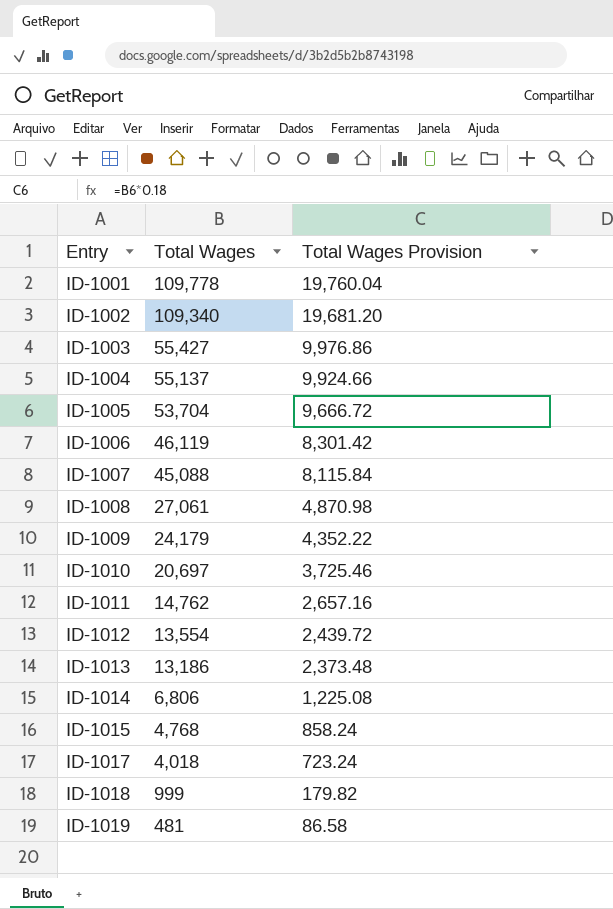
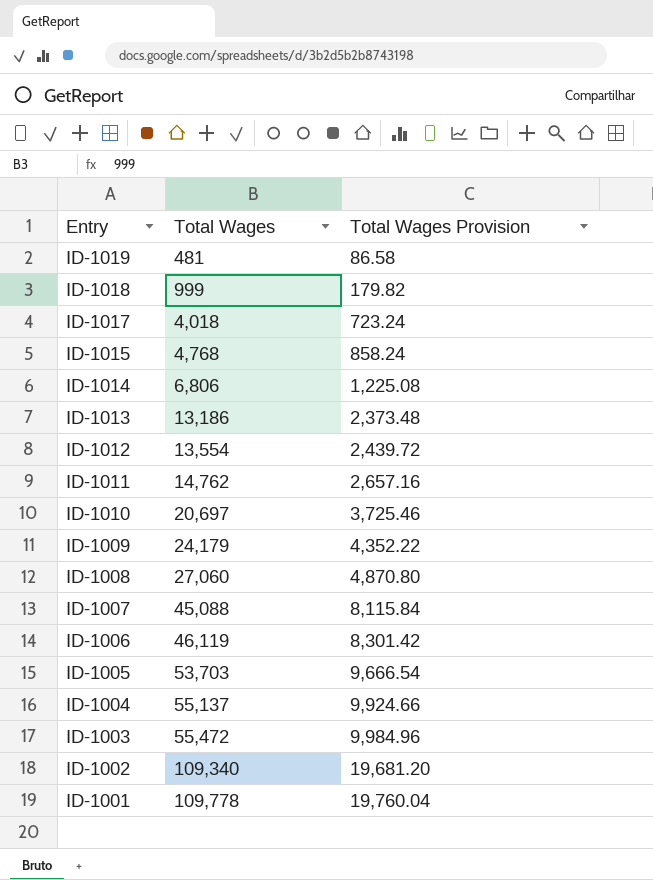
row order: Entry ascending -> Entry descending
ID-1008 | Total Wages: 27,061 -> 27,060
ID-1008 | Total Wages Provision: 4,870.98 -> 4,870.80
ID-1005 | Total Wages: 53,704 -> 53,703
ID-1005 | Total Wages Provision: 9,666.72 -> 9,666.54
ID-1003 | Total Wages: 55,427 -> 55,472
ID-1003 | Total Wages Provision: 9,976.86 -> 9,984.96

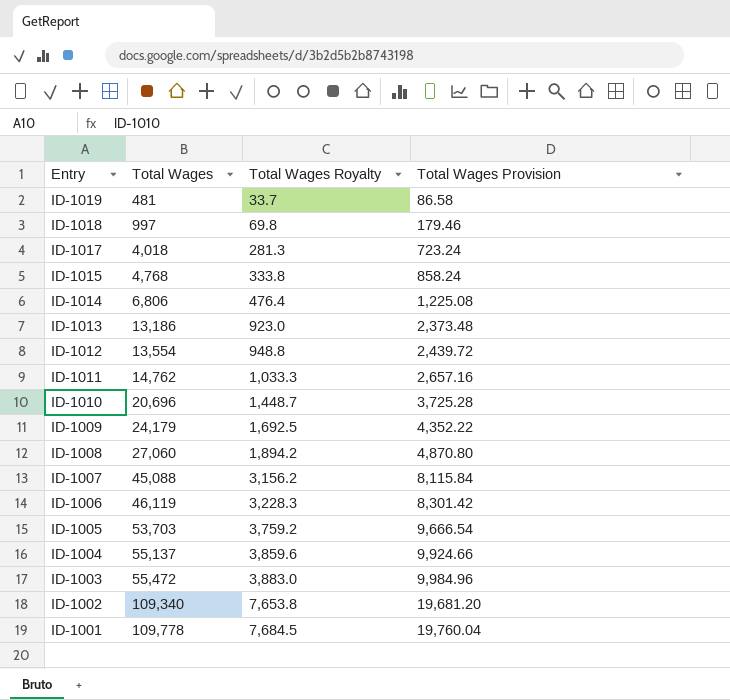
column Total Wages Royalty | formula: none -> [Total Wages] * 0.07
ID-1018 | Total Wages: 999 -> 997
ID-1018 | Total Wages Provision: 179.82 -> 179.46
ID-1010 | Total Wages: 20,697 -> 20,696
ID-1010 | Total Wages Provision: 3,725.46 -> 3,725.28

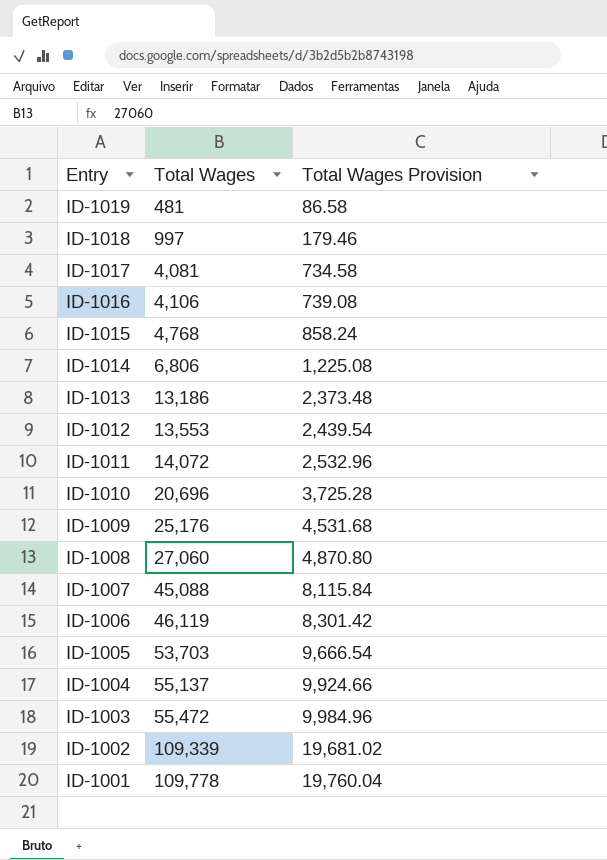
column Total Wages Royalty | formula: [Total Wages] * 0.07 -> none
ID-1017 | Total Wages: 4,018 -> 4,081
ID-1017 | Total Wages Provision: 723.24 -> 734.58
row ID-1016: none -> 4,106 | 739.08
ID-1012 | Total Wages: 13,554 -> 13,553
ID-1012 | Total Wages Provision: 2,439.72 -> 2,439.54
ID-1011 | Total Wages: 14,762 -> 14,072
ID-1011 | Total Wages Provision: 2,657.16 -> 2,532.96
ID-1009 | Total Wages: 24,179 -> 25,176
ID-1009 | Total Wages Provision: 4,352.22 -> 4,531.68
ID-1002 | Total Wages: 109,340 -> 109,339
ID-1002 | Total Wages Provision: 19,681.20 -> 19,681.02

